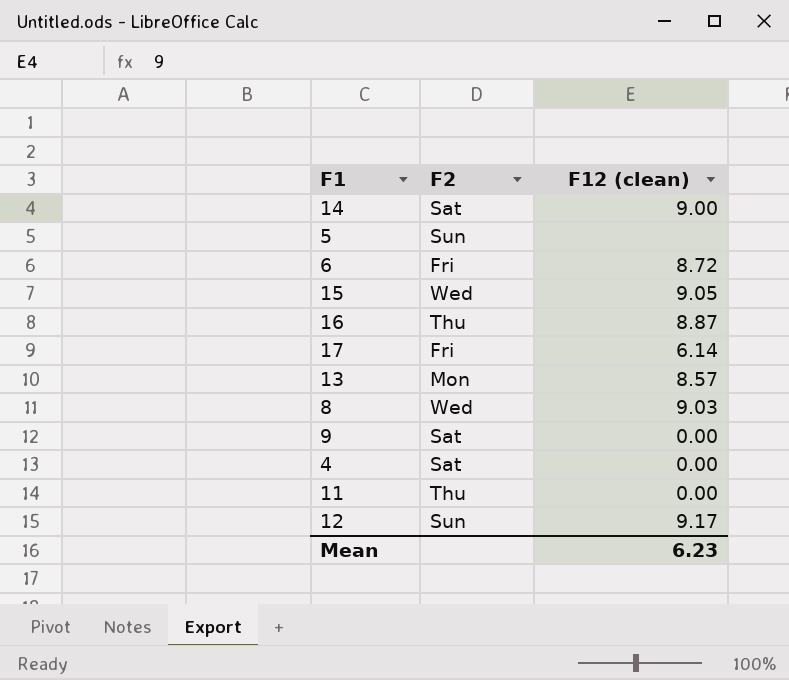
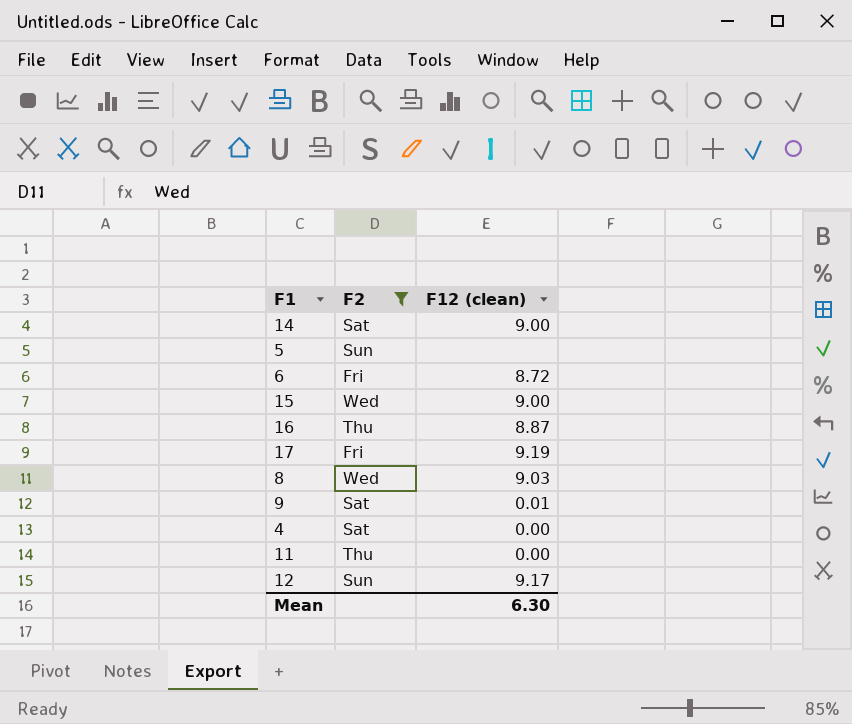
filter: none -> F2 != Mon
15 | F12 (clean): 9.05 -> 9.00
17 | F12 (clean): 6.14 -> 9.19
9 | F12 (clean): 0.00 -> 0.01
Mean | F12 (clean): 6.23 -> 6.30

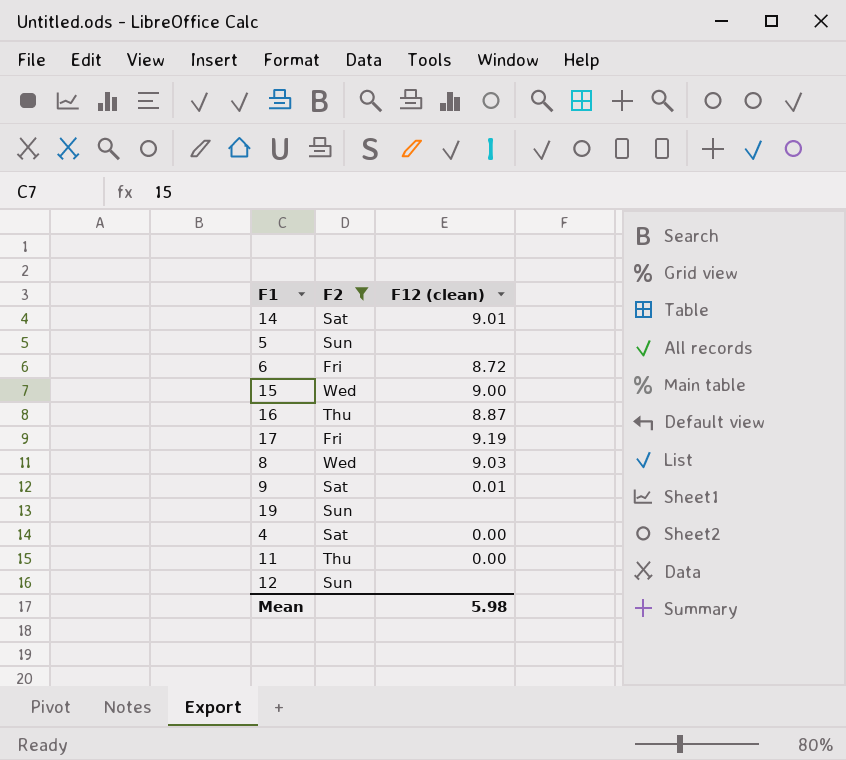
14 | F12 (clean): 9.00 -> 9.01
row 19: none -> Sun | none
12 | F12 (clean): 9.17 -> none
Mean | F12 (clean): 6.30 -> 5.98

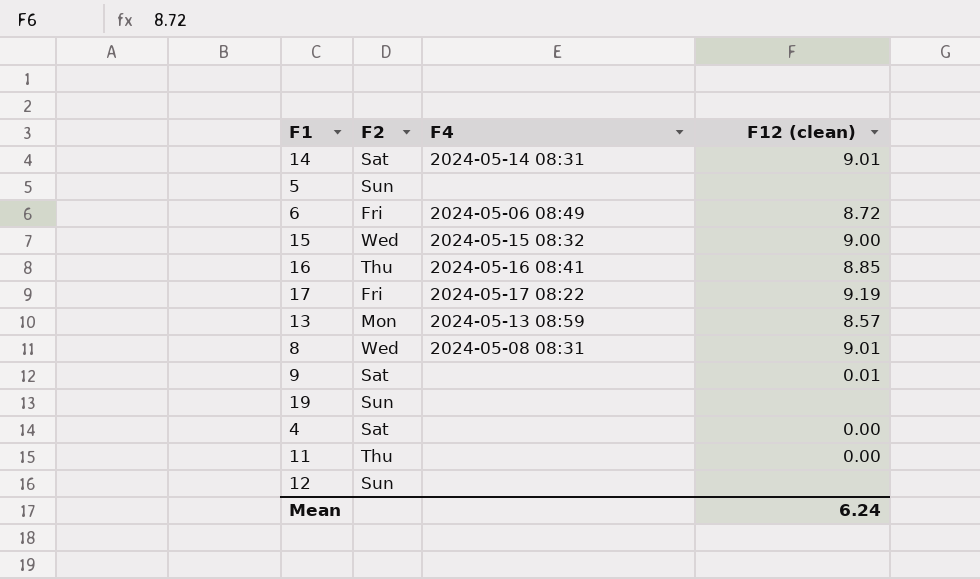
filter: F2 != Mon -> none
column F4 | position: none -> 3
16 | F12 (clean): 8.87 -> 8.85
8 | F12 (clean): 9.03 -> 9.01
Mean | F12 (clean): 5.98 -> 6.24

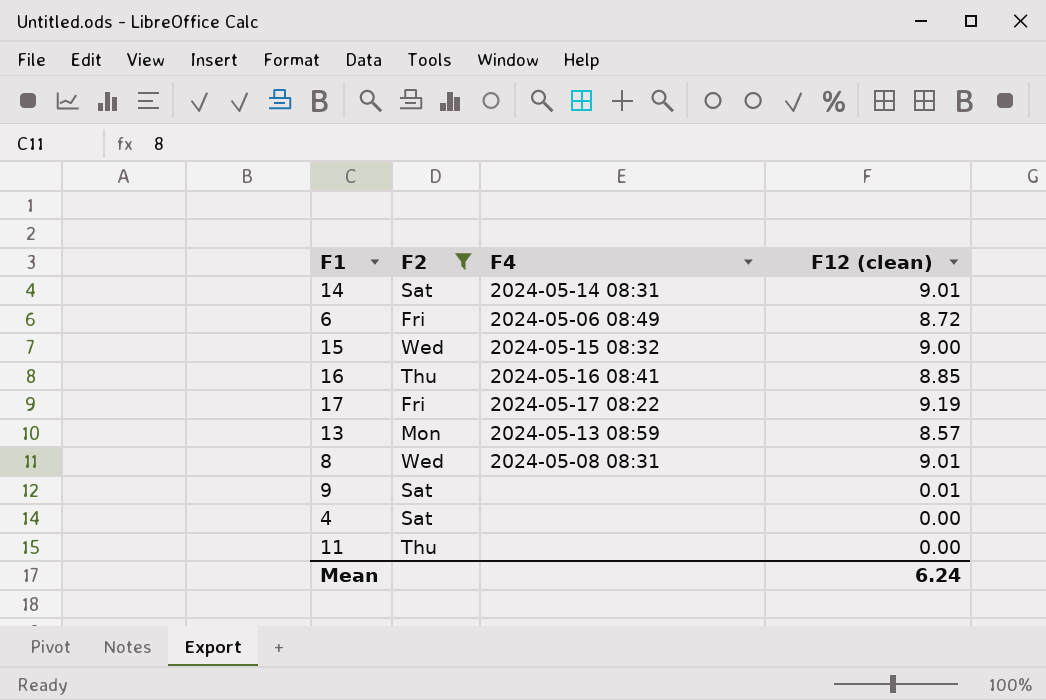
filter: none -> F2 != Sun

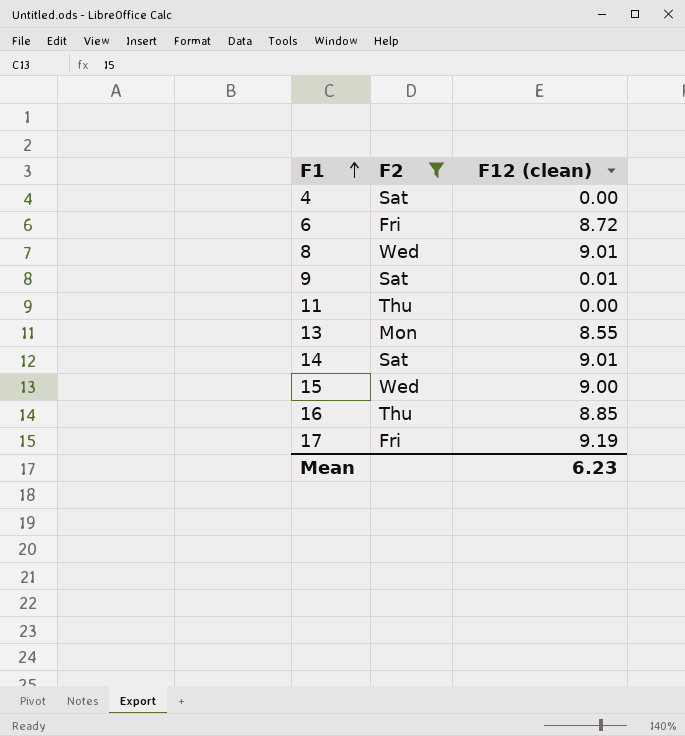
row order: none -> F1 ascending
column F4 | position: 3 -> none
13 | F12 (clean): 8.57 -> 8.55
Mean | F12 (clean): 6.24 -> 6.23

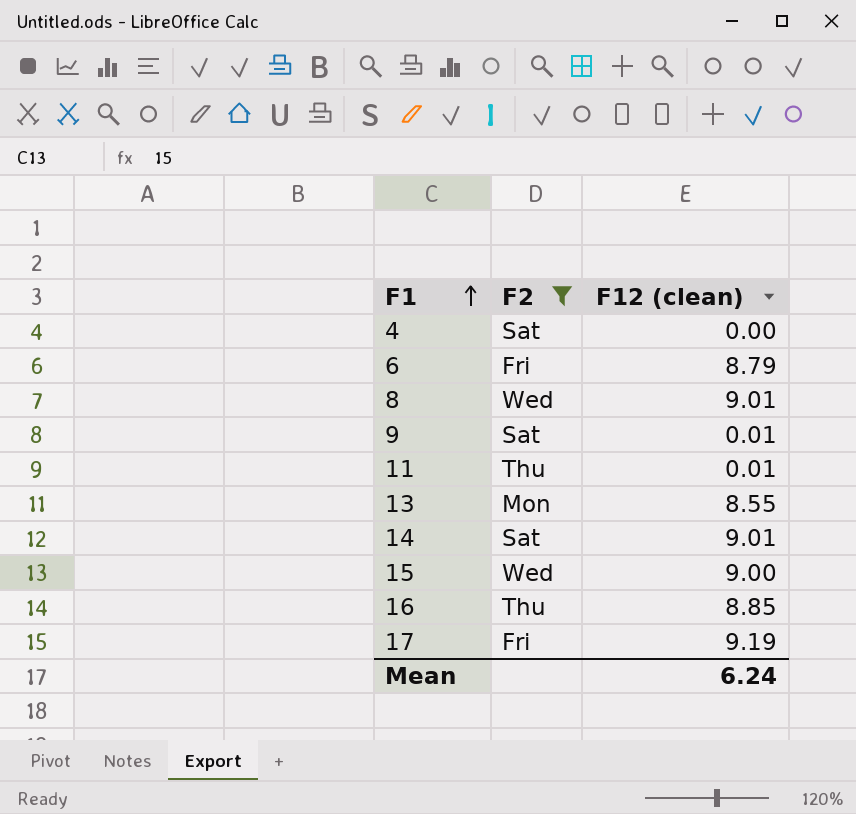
6 | F12 (clean): 8.72 -> 8.79
11 | F12 (clean): 0.00 -> 0.01
Mean | F12 (clean): 6.23 -> 6.24

